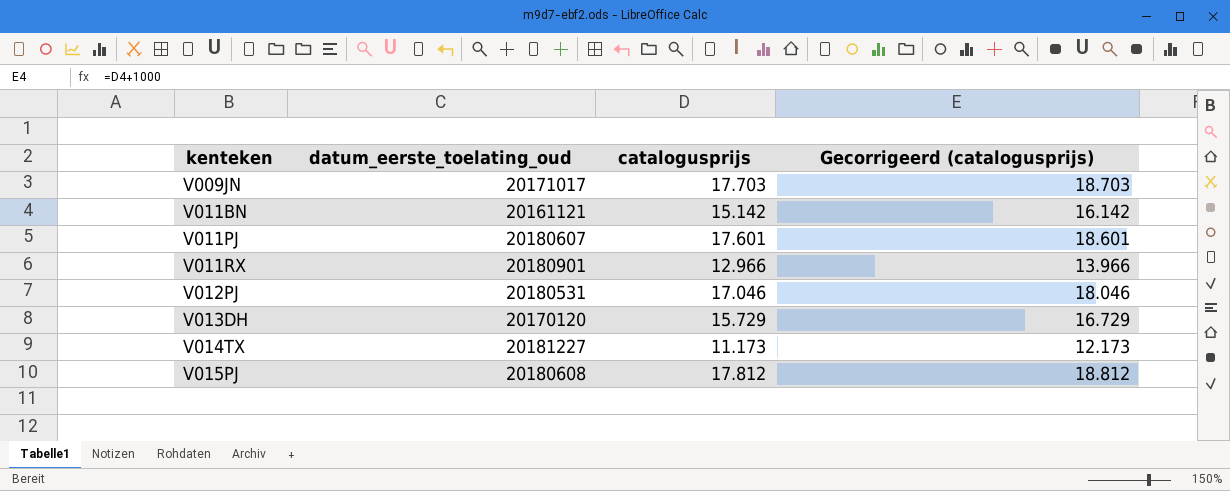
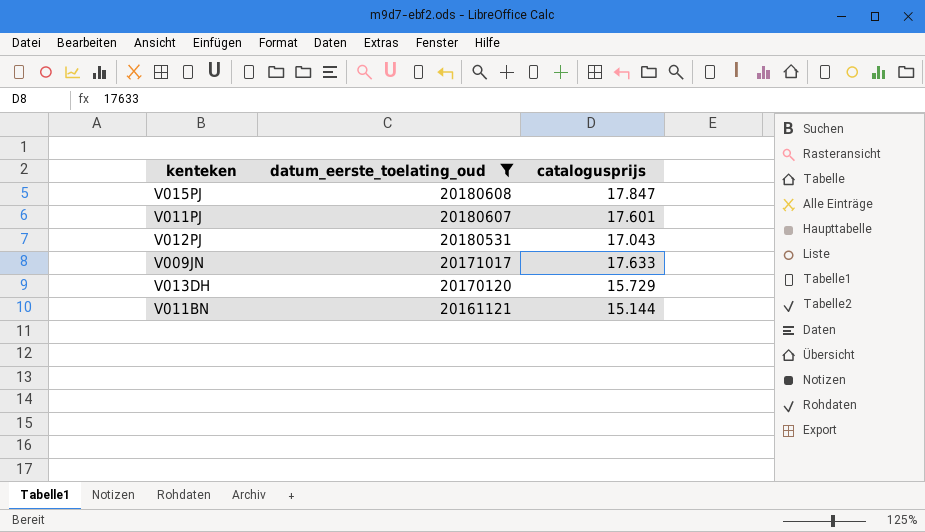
filter: none -> datum_eerste_toelating_oud <= 20180608
row order: kenteken ascending -> datum_eerste_toelating_oud descending
column Gecorrigeerd (catalogusprijs) | formula: [catalogusprijs] + 1000 -> none
V015PJ | catalogusprijs: 17.812 -> 17.847
V012PJ | catalogusprijs: 17.046 -> 17.043
V009JN | catalogusprijs: 17.703 -> 17.633
V011BN | catalogusprijs: 15.142 -> 15.144

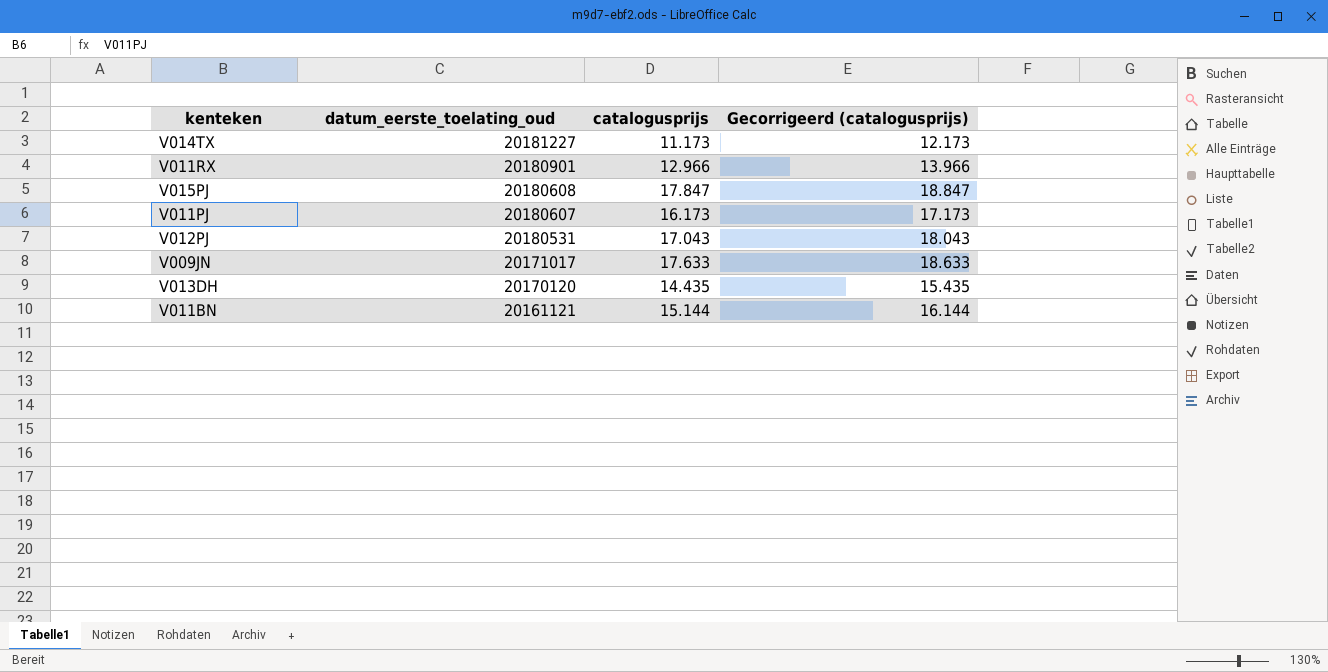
filter: datum_eerste_toelating_oud <= 20180608 -> none
column Gecorrigeerd (catalogusprijs) | formula: none -> [catalogusprijs] + 1000
V011PJ | catalogusprijs: 17.601 -> 16.173
V013DH | catalogusprijs: 15.729 -> 14.435

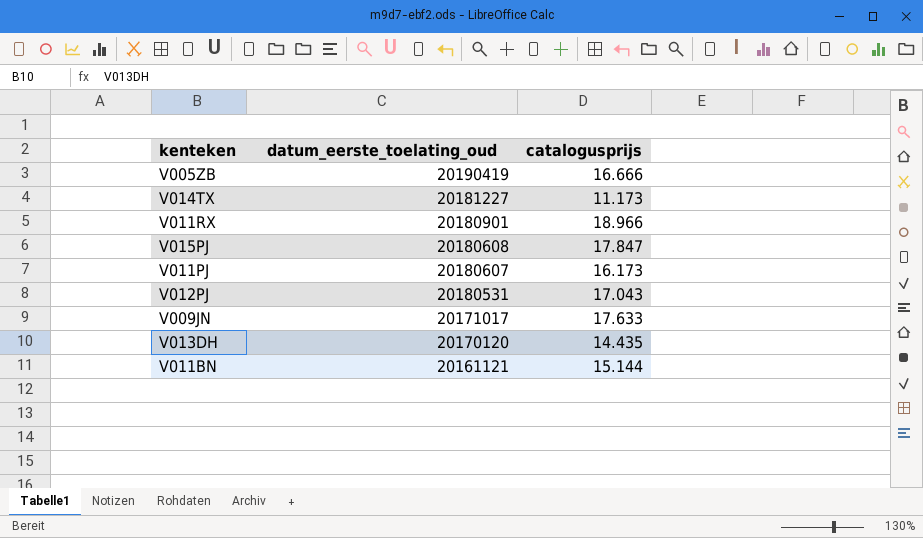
column Gecorrigeerd (catalogusprijs) | formula: [catalogusprijs] + 1000 -> none
row V005ZB: none -> 20190419 | 16.666
V011RX | catalogusprijs: 12.966 -> 18.966

